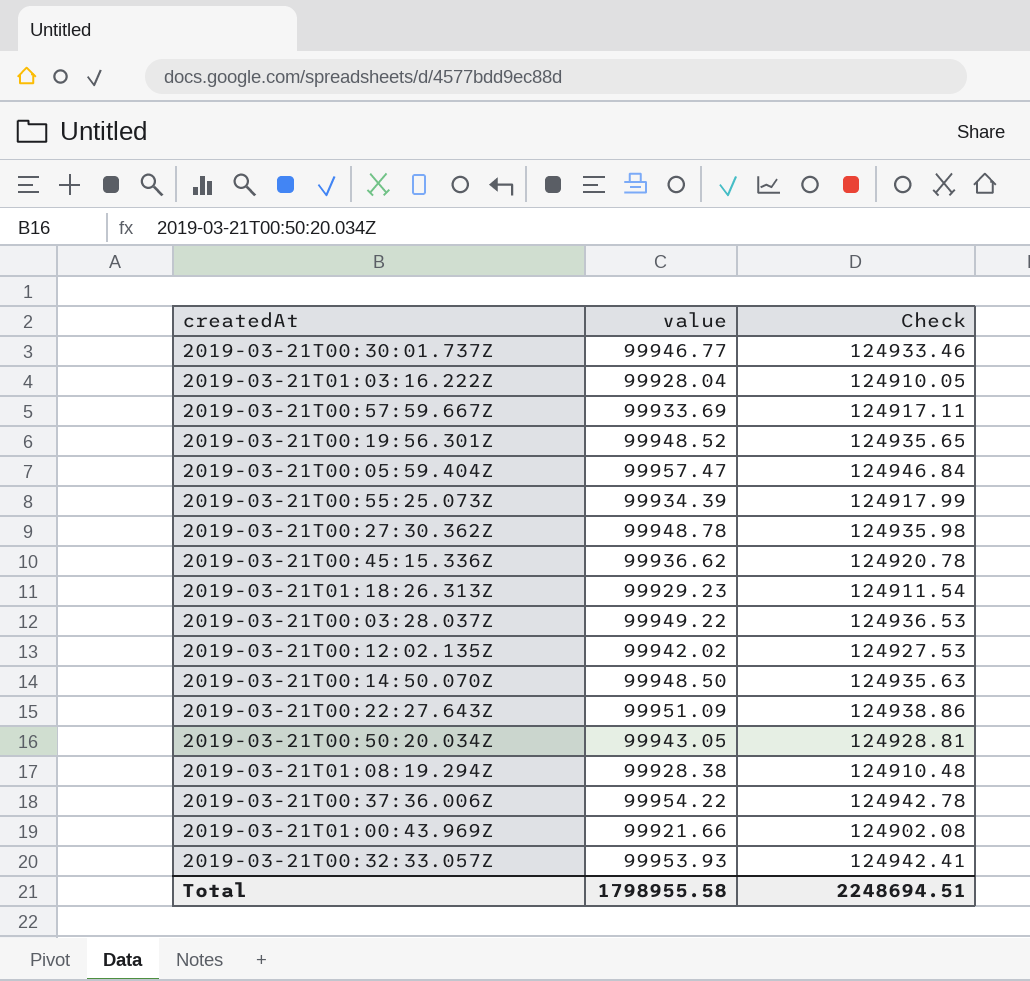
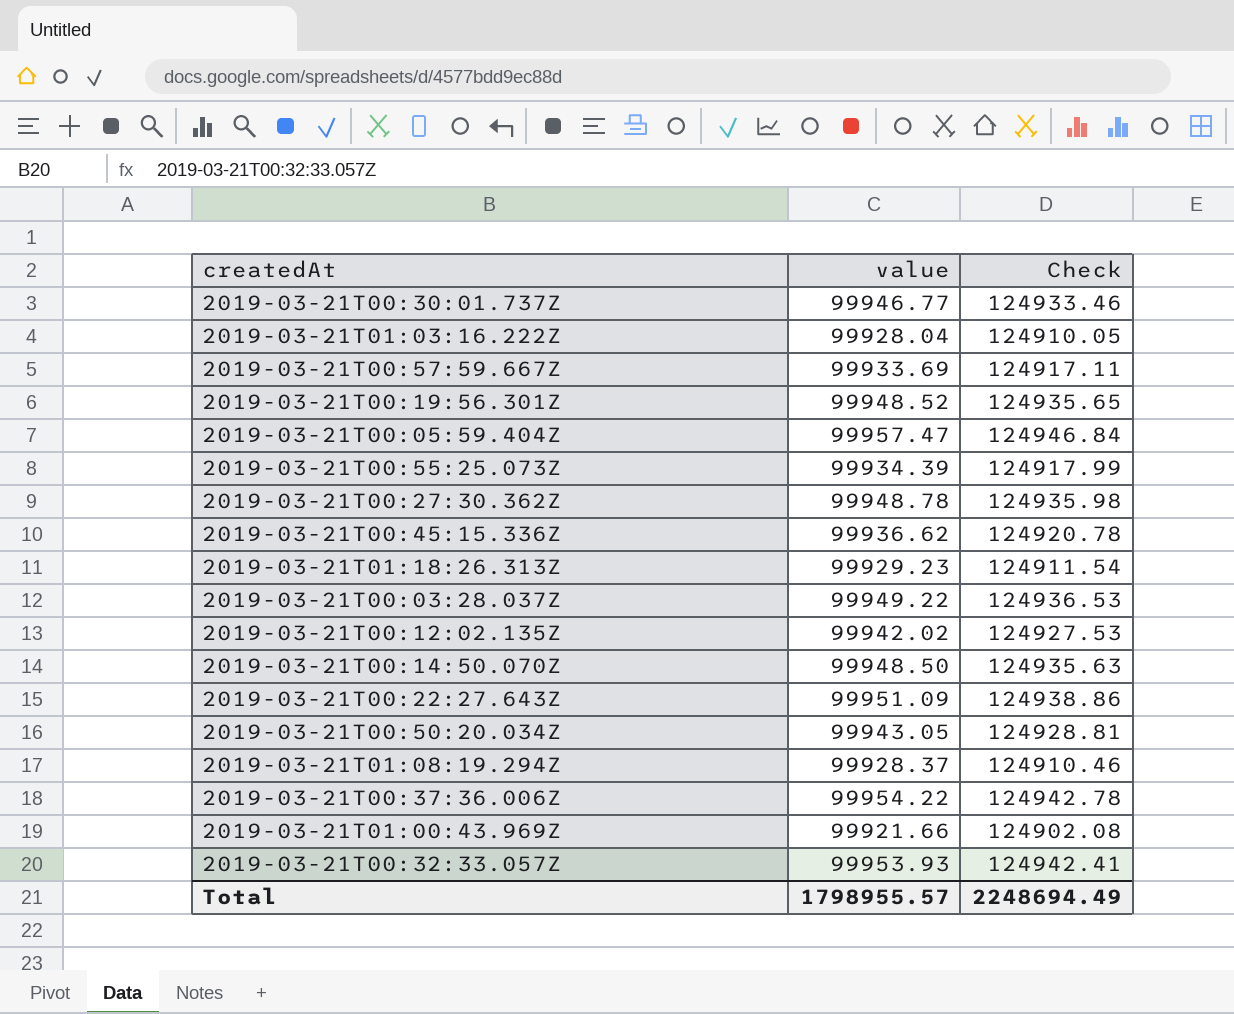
2019-03-21T01:08:19.294Z | value: 99928.38 -> 99928.37
2019-03-21T01:08:19.294Z | Check: 124910.48 -> 124910.46
Total | value: 1798955.58 -> 1798955.57
Total | Check: 2248694.51 -> 2248694.49

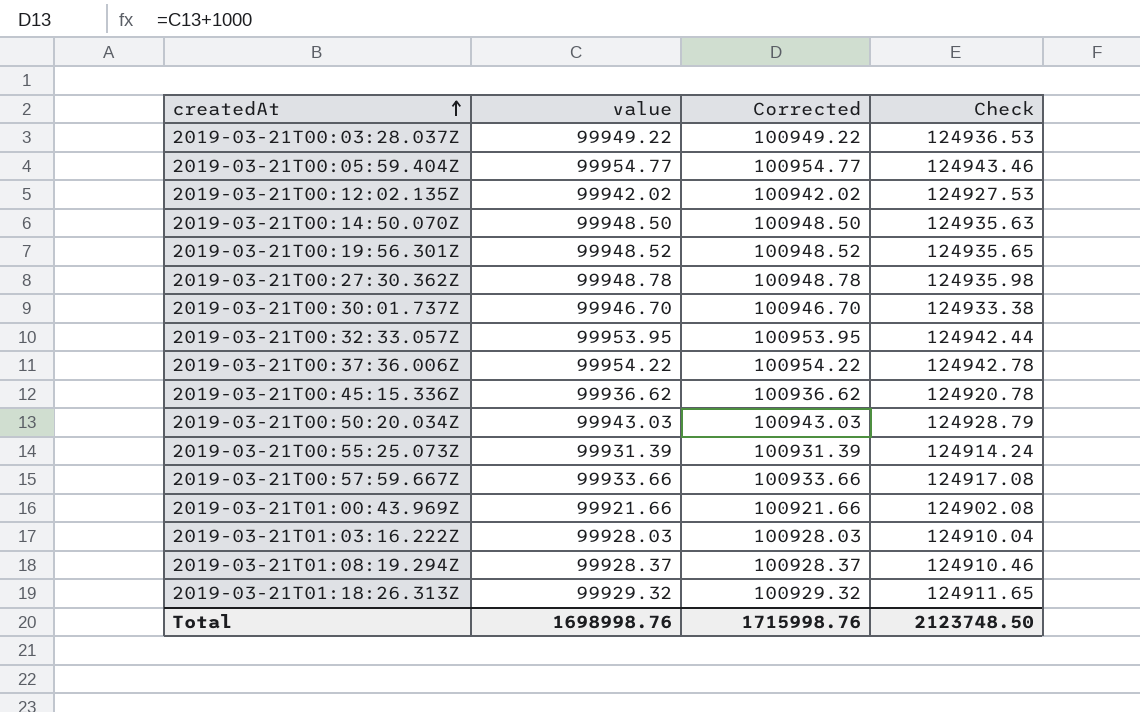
row order: none -> createdAt ascending
column Corrected | formula: none -> [value] + 1000
row 2019-03-21T00:22:27.643Z: 99951.09 | 124938.86 -> none
2019-03-21T00:05:59.404Z | value: 99957.47 -> 99954.77
2019-03-21T00:05:59.404Z | Check: 124946.84 -> 124943.46
2019-03-21T00:30:01.737Z | value: 99946.77 -> 99946.70
2019-03-21T00:30:01.737Z | Check: 124933.46 -> 124933.38
2019-03-21T00:32:33.057Z | value: 99953.93 -> 99953.95
2019-03-21T00:32:33.057Z | Check: 124942.41 -> 124942.44
2019-03-21T00:50:20.034Z | value: 99943.05 -> 99943.03
2019-03-21T00:50:20.034Z | Check: 124928.81 -> 124928.79
2019-03-21T00:55:25.073Z | value: 99934.39 -> 99931.39
2019-03-21T00:55:25.073Z | Check: 124917.99 -> 124914.24
2019-03-21T00:57:59.667Z | value: 99933.69 -> 99933.66
2019-03-21T00:57:59.667Z | Check: 124917.11 -> 124917.08
2019-03-21T01:03:16.222Z | value: 99928.04 -> 99928.03
2019-03-21T01:03:16.222Z | Check: 124910.05 -> 124910.04
2019-03-21T01:18:26.313Z | value: 99929.23 -> 99929.32
2019-03-21T01:18:26.313Z | Check: 124911.54 -> 124911.65
Total | value: 1798955.57 -> 1698998.76
Total | Check: 2248694.49 -> 2123748.50

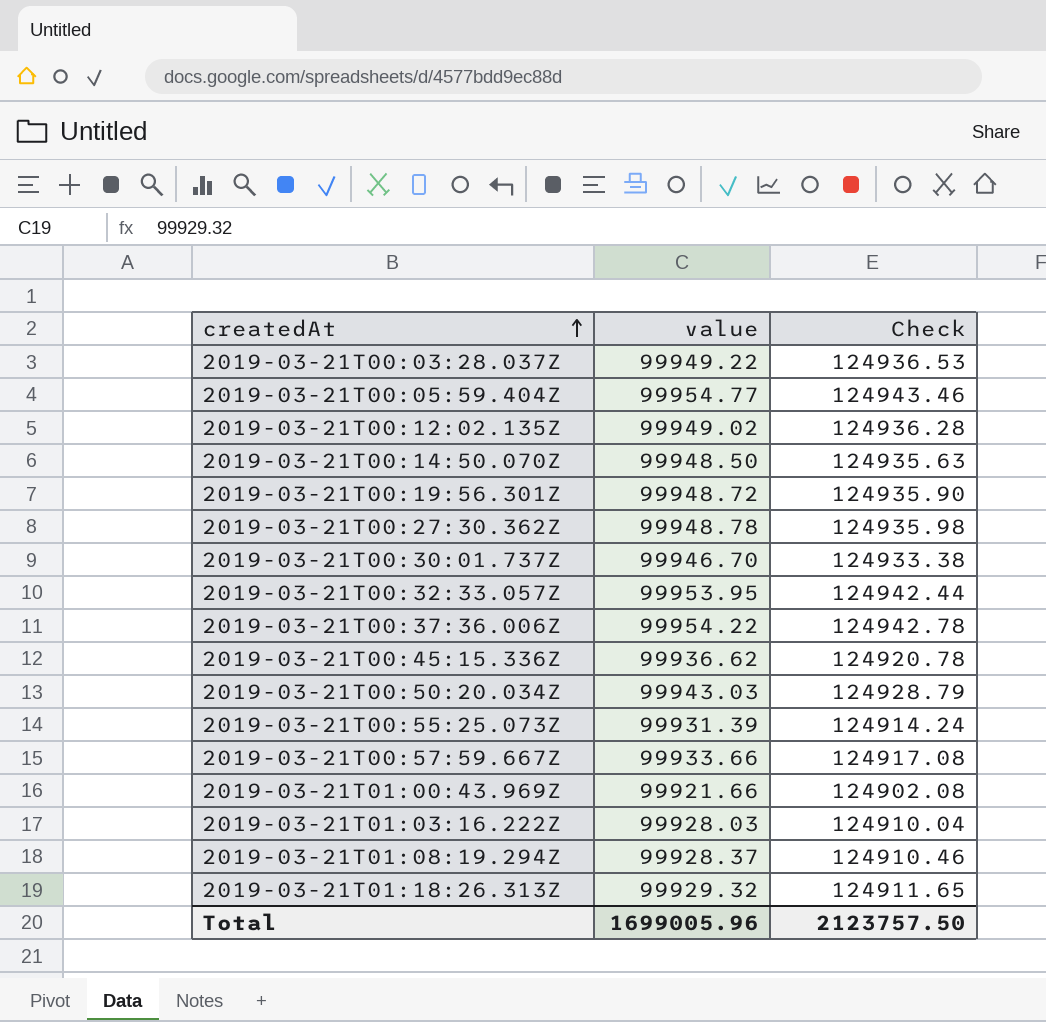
column Corrected | formula: [value] + 1000 -> none
2019-03-21T00:12:02.135Z | value: 99942.02 -> 99949.02
2019-03-21T00:12:02.135Z | Check: 124927.53 -> 124936.28
2019-03-21T00:19:56.301Z | value: 99948.52 -> 99948.72
2019-03-21T00:19:56.301Z | Check: 124935.65 -> 124935.90
Total | value: 1698998.76 -> 1699005.96
Total | Check: 2123748.50 -> 2123757.50

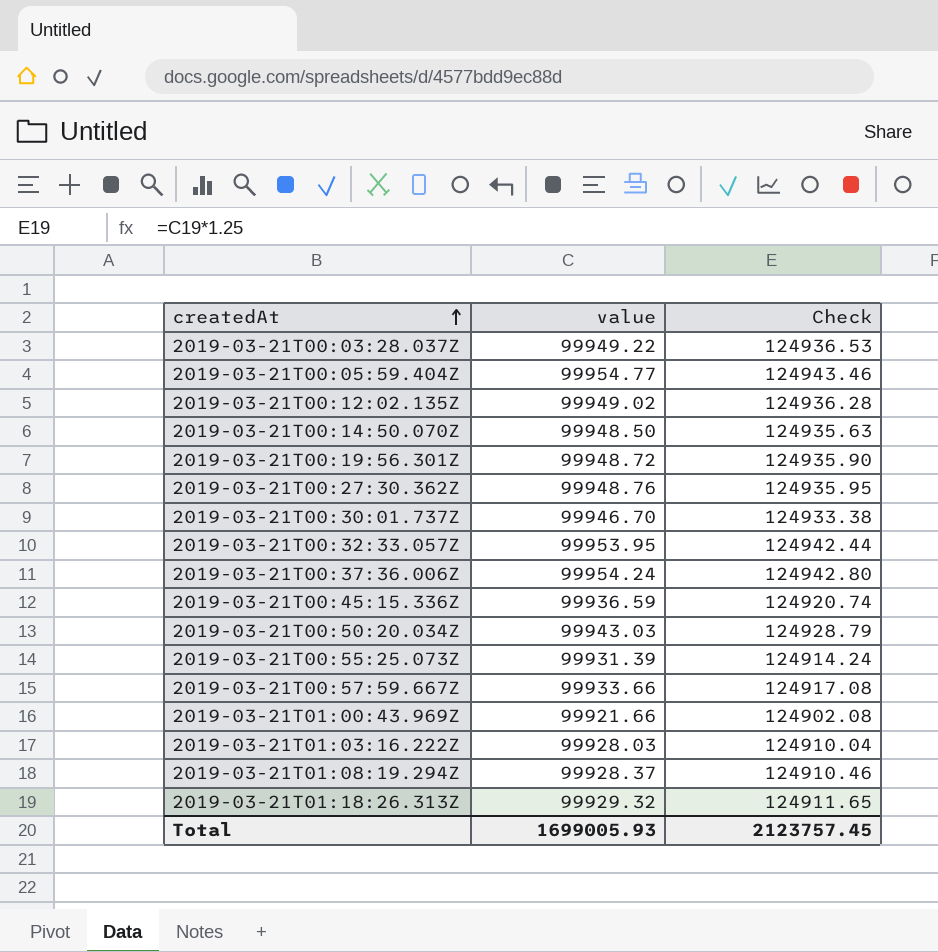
2019-03-21T00:27:30.362Z | value: 99948.78 -> 99948.76
2019-03-21T00:27:30.362Z | Check: 124935.98 -> 124935.95
2019-03-21T00:37:36.006Z | value: 99954.22 -> 99954.24
2019-03-21T00:37:36.006Z | Check: 124942.78 -> 124942.80
2019-03-21T00:45:15.336Z | value: 99936.62 -> 99936.59
2019-03-21T00:45:15.336Z | Check: 124920.78 -> 124920.74
Total | value: 1699005.96 -> 1699005.93
Total | Check: 2123757.50 -> 2123757.45

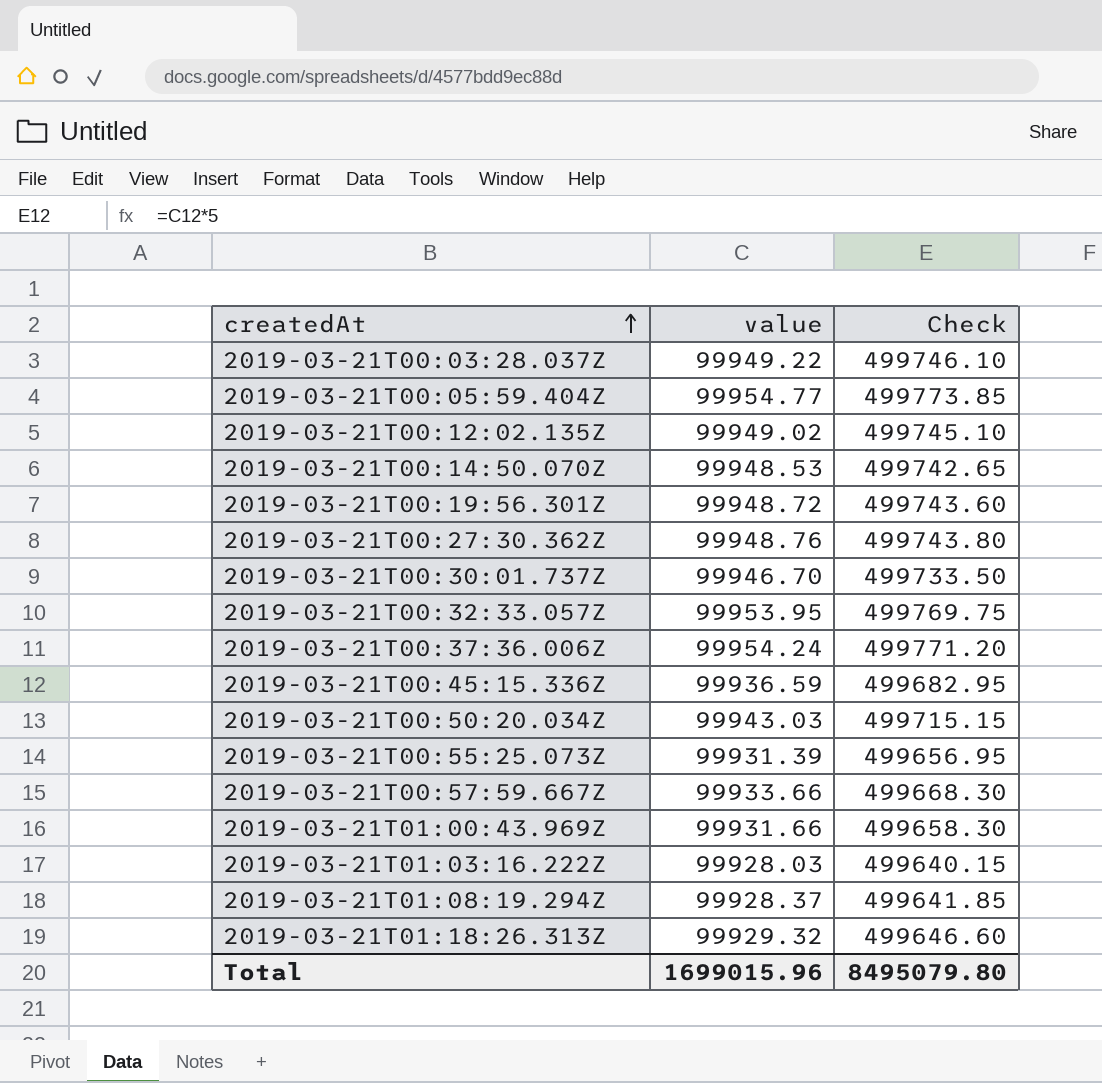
column Check | formula: [value] * 1.25 -> [value] * 5
2019-03-21T00:14:50.070Z | value: 99948.50 -> 99948.53
2019-03-21T01:00:43.969Z | value: 99921.66 -> 99931.66
Total | value: 1699005.93 -> 1699015.96
Total | Check: 2123757.45 -> 8495079.80

